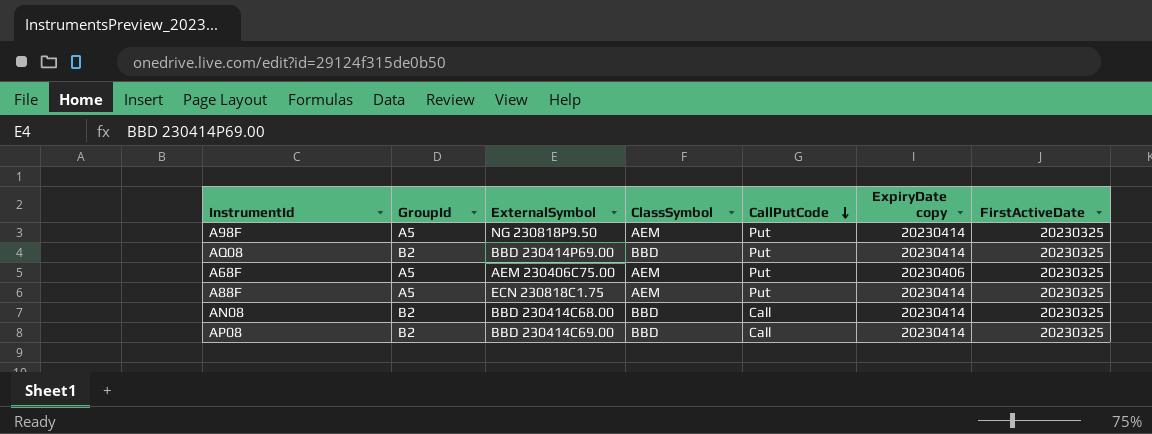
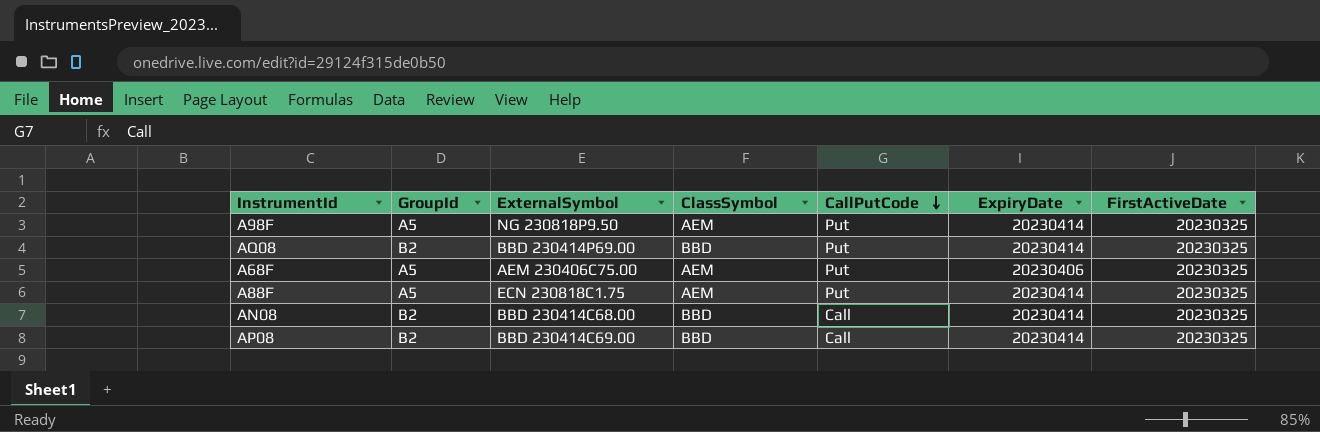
column name: ExpiryDate copy -> ExpiryDate

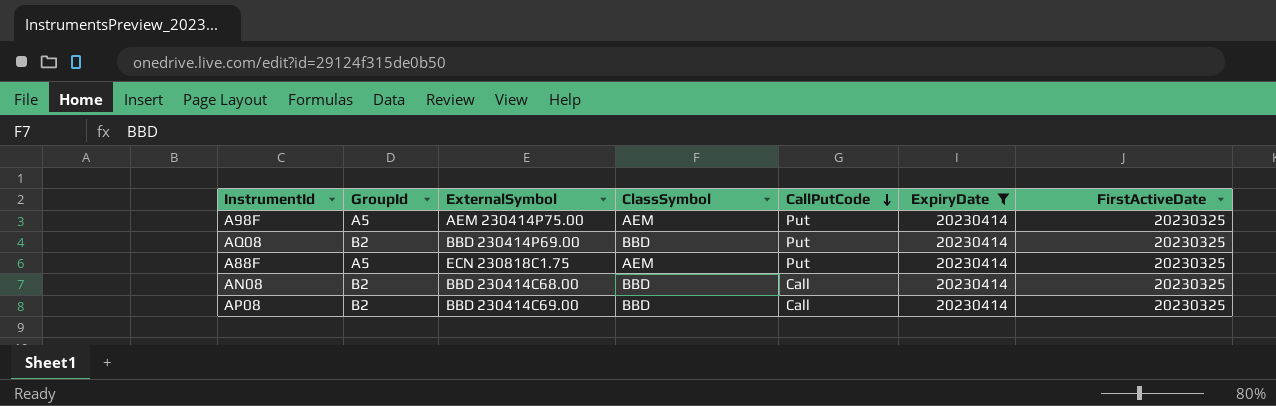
filter: none -> ExpiryDate = 20230414
A98F | ExternalSymbol: NG 230818P9.50 -> AEM 230414P75.00

